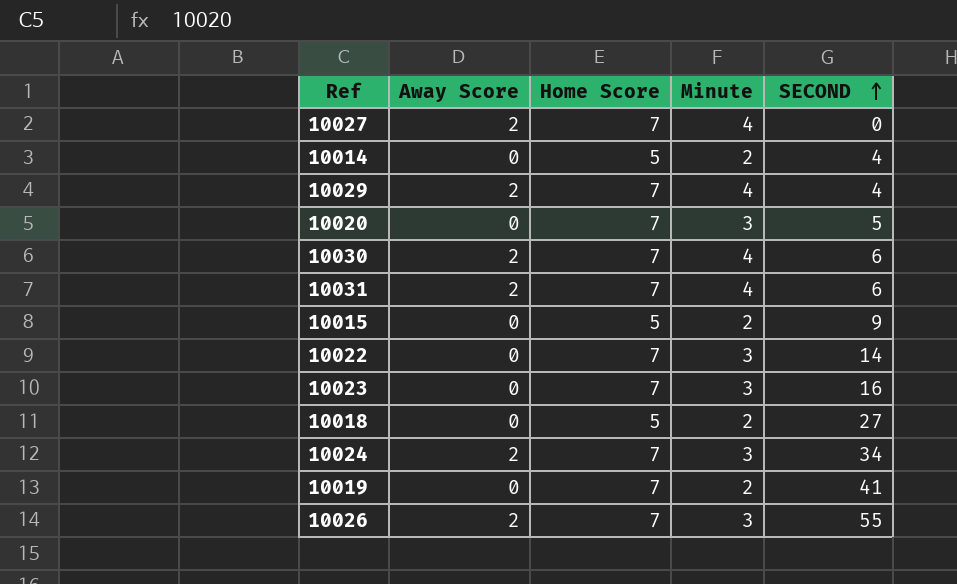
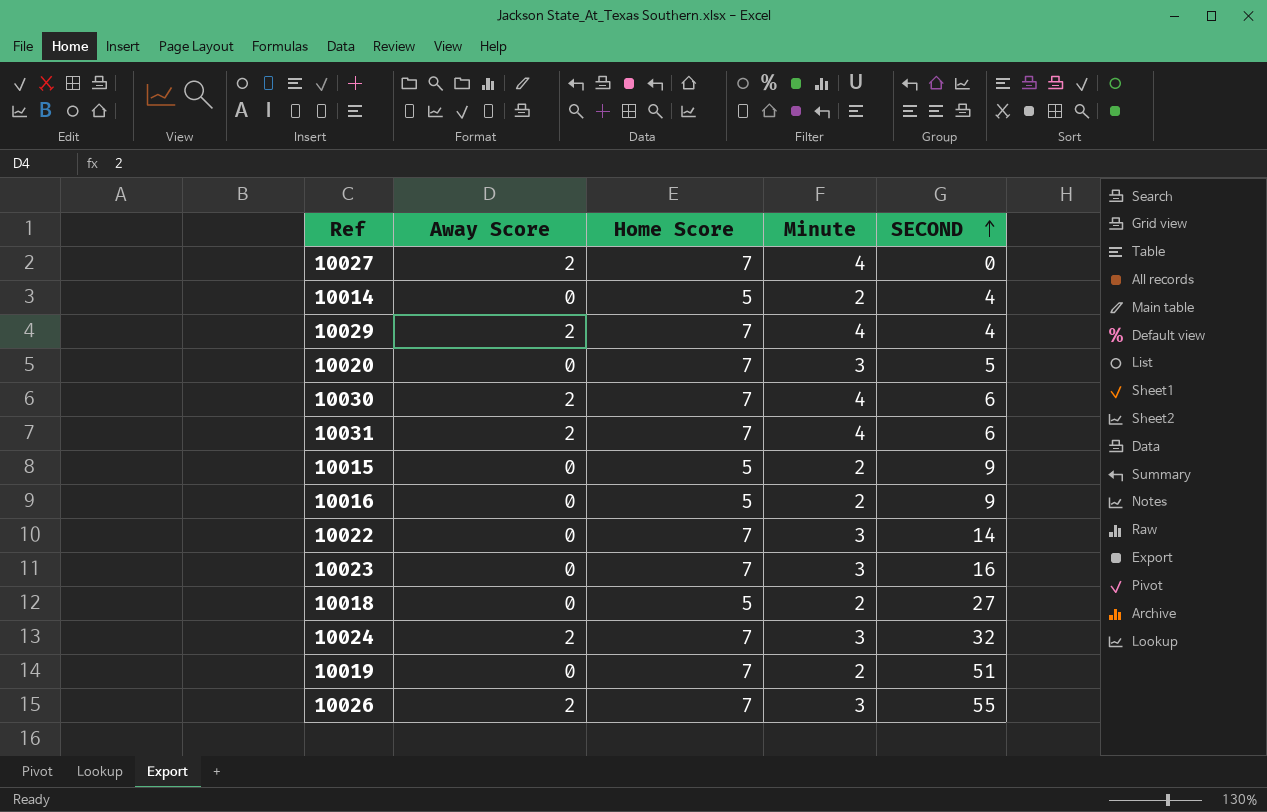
row 10016: none -> 0 | 5 | 2 | 9
10024 | SECOND: 34 -> 32
10019 | SECOND: 41 -> 51

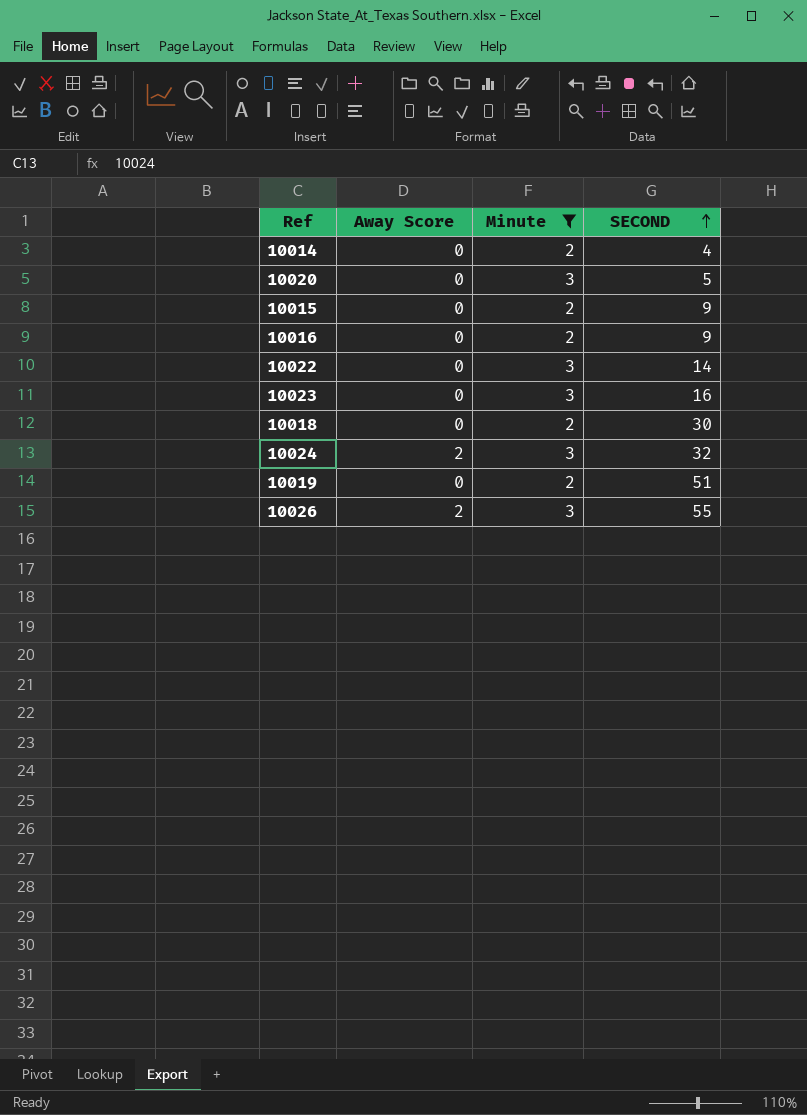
filter: none -> Minute != 4
column Home Score | position: 3 -> none
10018 | SECOND: 27 -> 30

